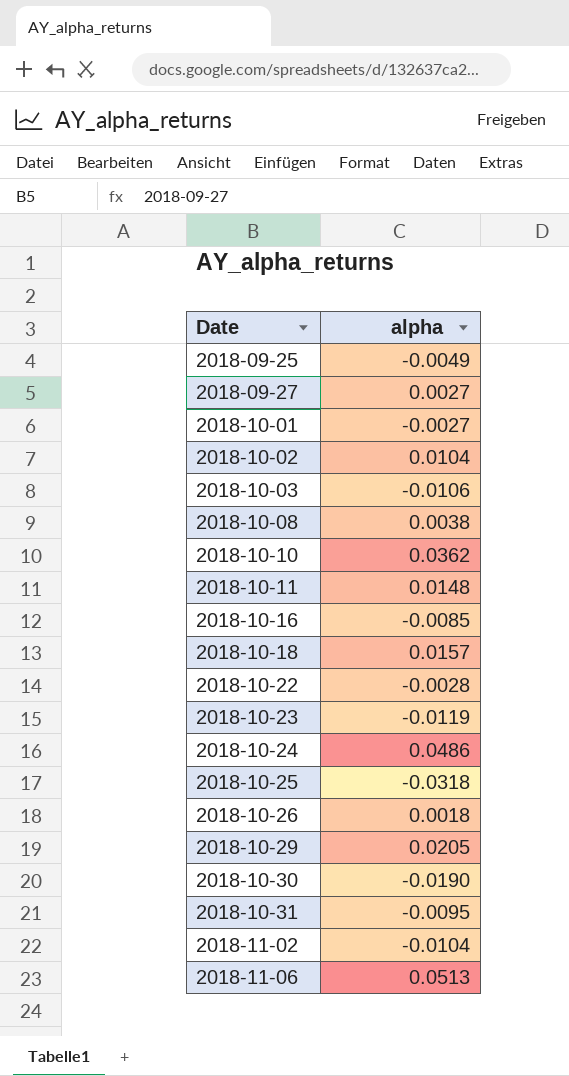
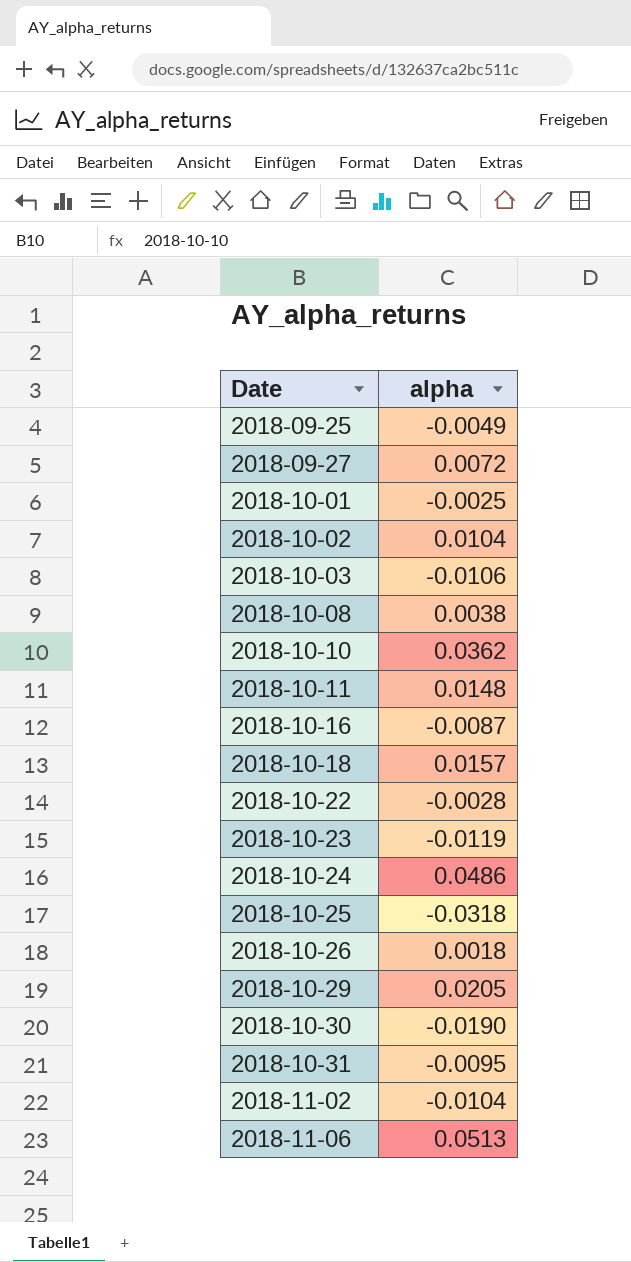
2018-09-27 | alpha: 0.0027 -> 0.0072
2018-10-01 | alpha: -0.0027 -> -0.0025
2018-10-16 | alpha: -0.0085 -> -0.0087

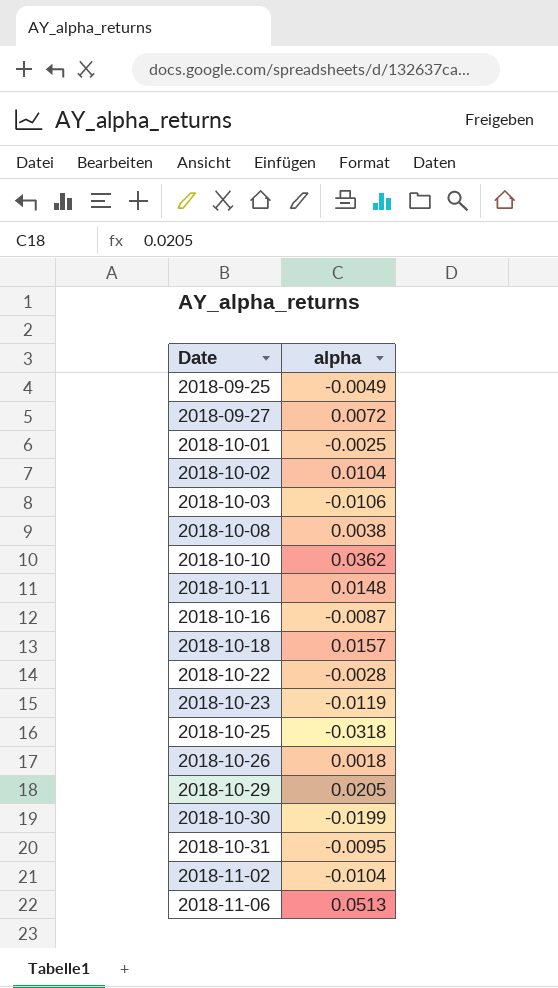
row 2018-10-24: 0.0486 -> none
2018-10-30 | alpha: -0.0190 -> -0.0199

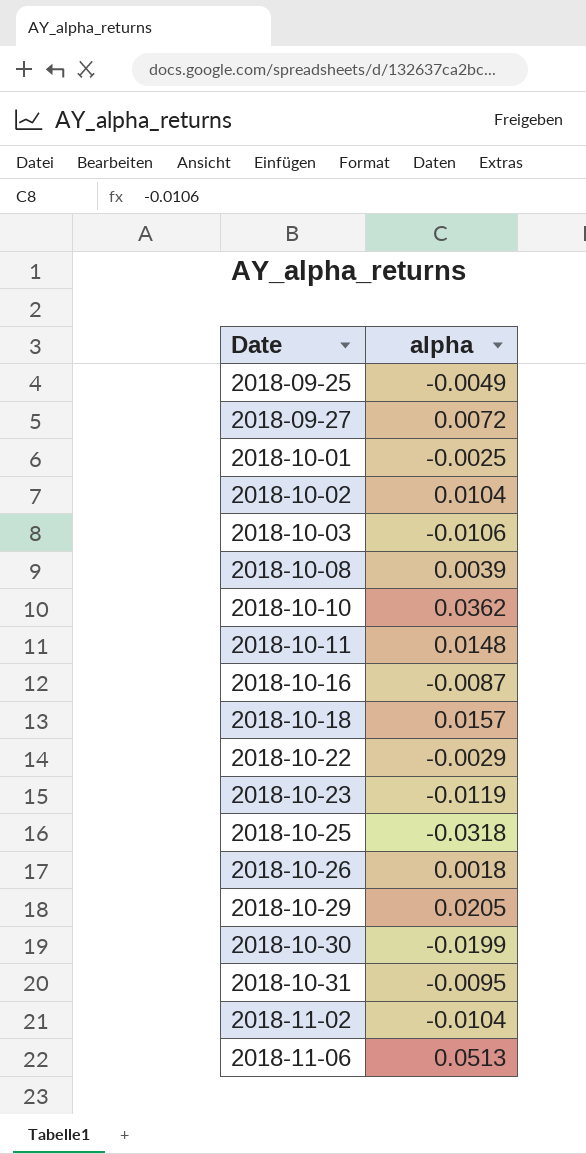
2018-10-08 | alpha: 0.0038 -> 0.0039
2018-10-22 | alpha: -0.0028 -> -0.0029

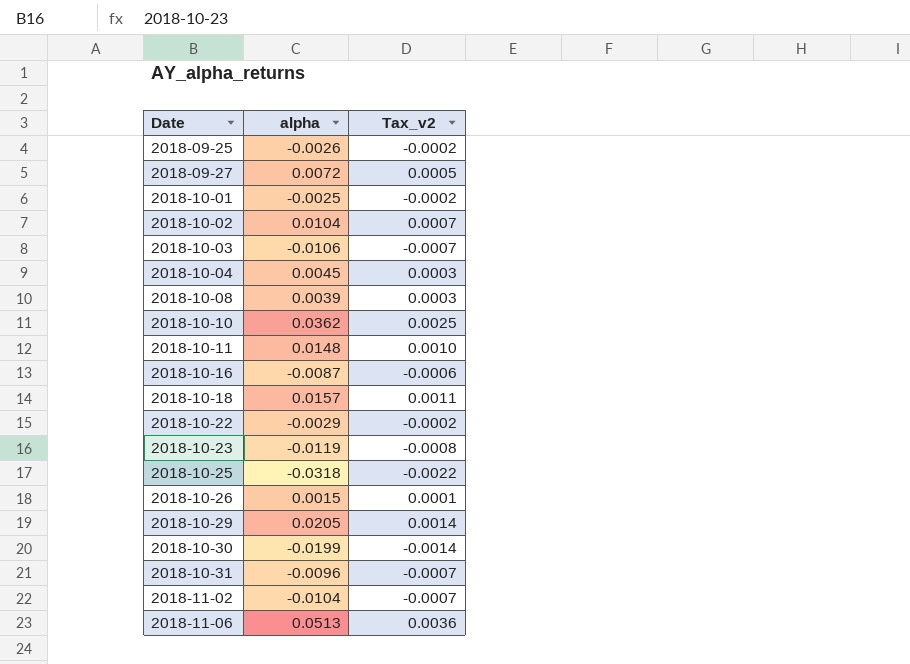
column Tax_v2 | formula: none -> [alpha] * 0.07
2018-09-25 | alpha: -0.0049 -> -0.0026
row 2018-10-04: none -> 0.0045 | 0.0003
2018-10-26 | alpha: 0.0018 -> 0.0015
2018-10-31 | alpha: -0.0095 -> -0.0096

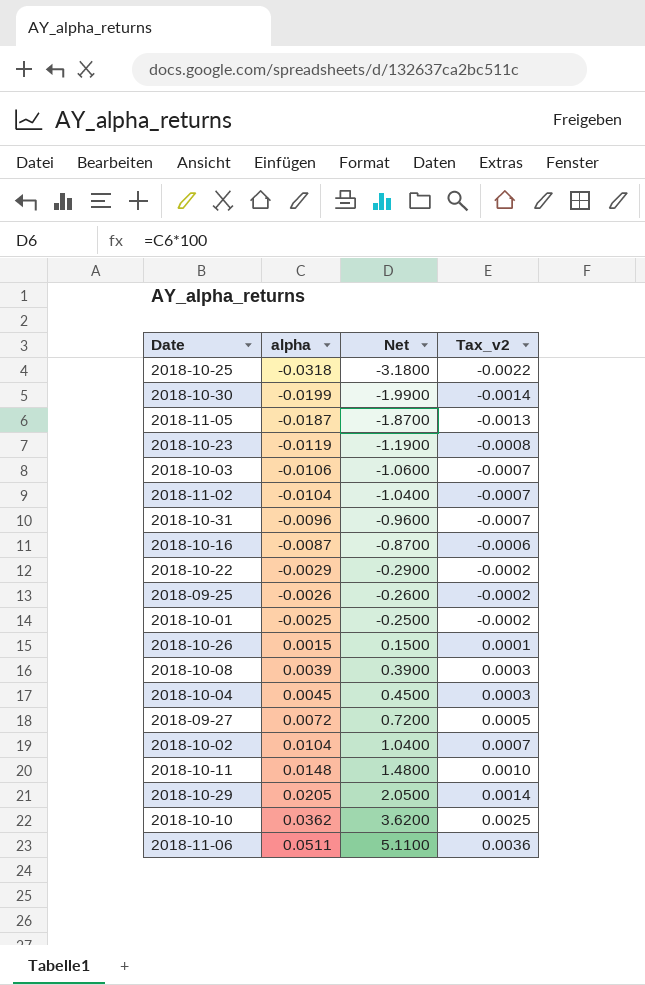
row order: Date ascending -> alpha ascending
column Net | formula: none -> [alpha] * 100
row 2018-10-18: 0.0157 | 0.0011 -> none
row 2018-11-05: none -> -0.0187 | -1.8700 | -0.0013
2018-11-06 | alpha: 0.0513 -> 0.0511

